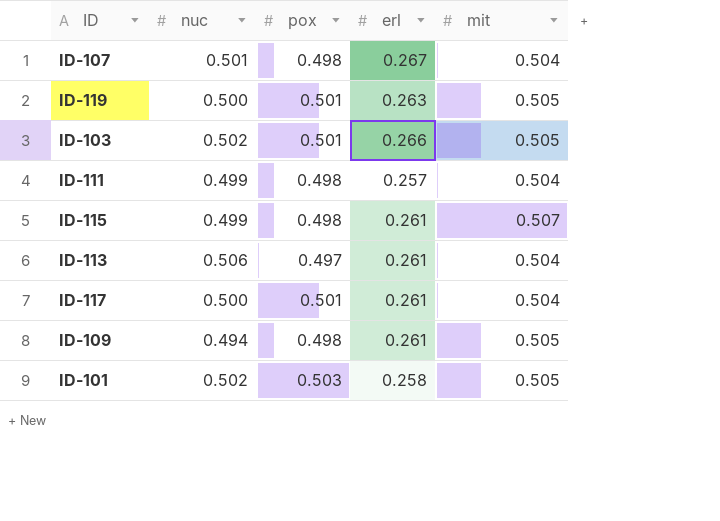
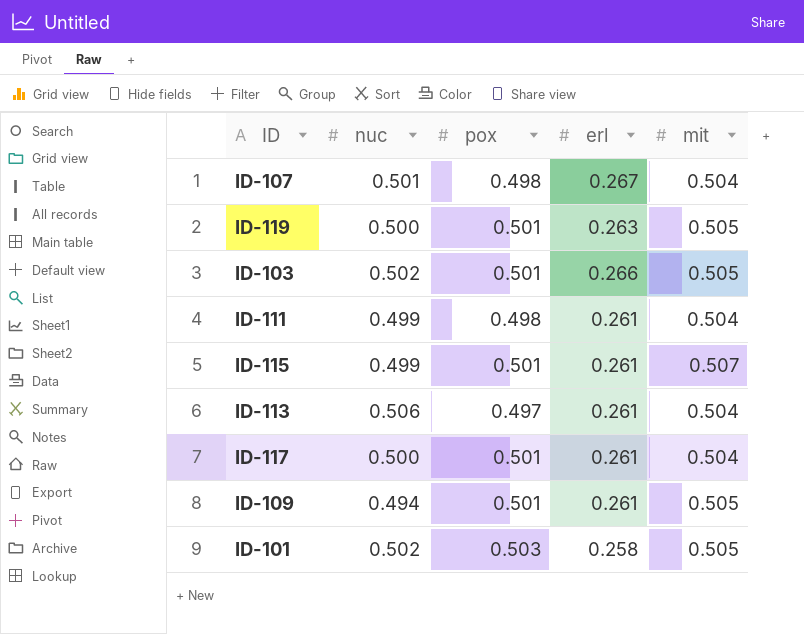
ID-111 | erl: 0.257 -> 0.261
ID-115 | pox: 0.498 -> 0.501
ID-109 | pox: 0.498 -> 0.501

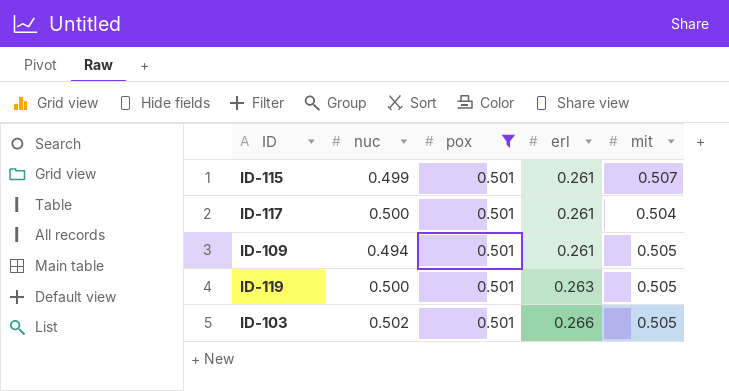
filter: none -> pox = 0.501
row order: none -> erl ascending

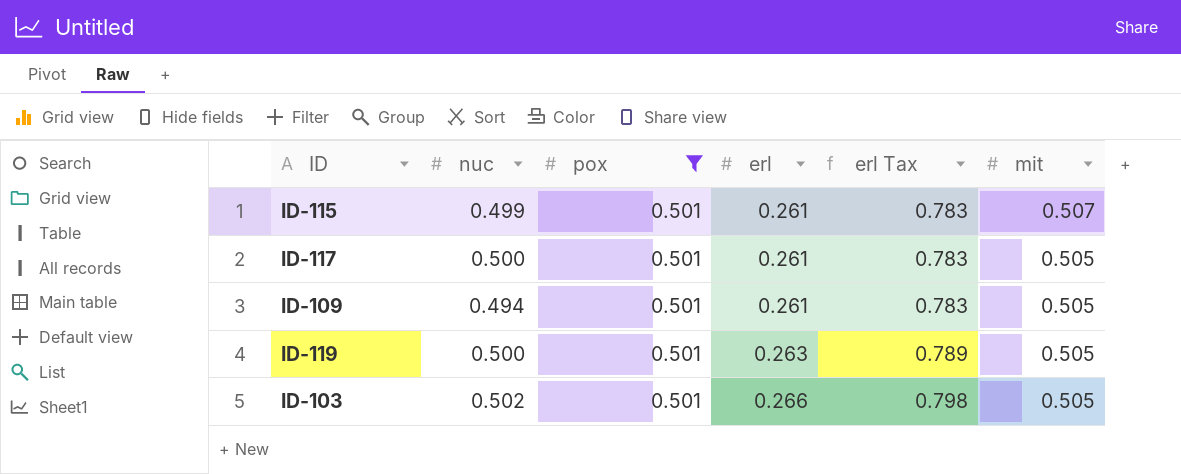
column erl Tax | formula: none -> [erl] * 3
ID-117 | mit: 0.504 -> 0.505

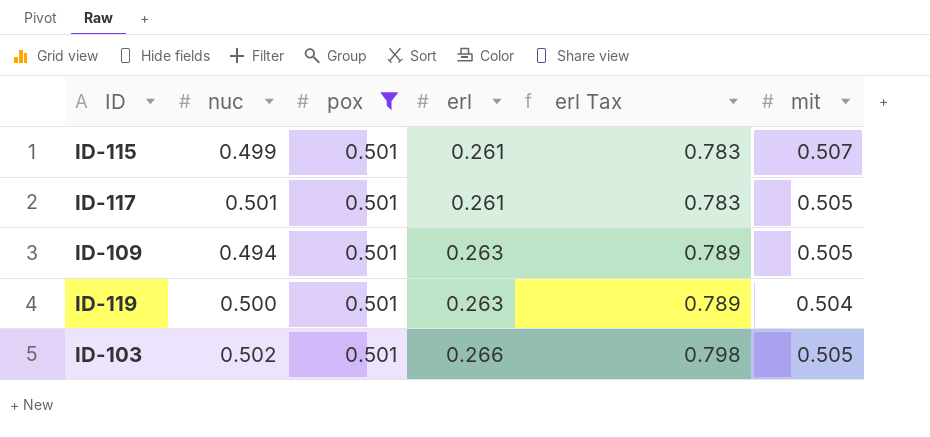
ID-117 | nuc: 0.500 -> 0.501
ID-109 | erl: 0.261 -> 0.263
ID-109 | erl Tax: 0.783 -> 0.789
ID-119 | mit: 0.505 -> 0.504

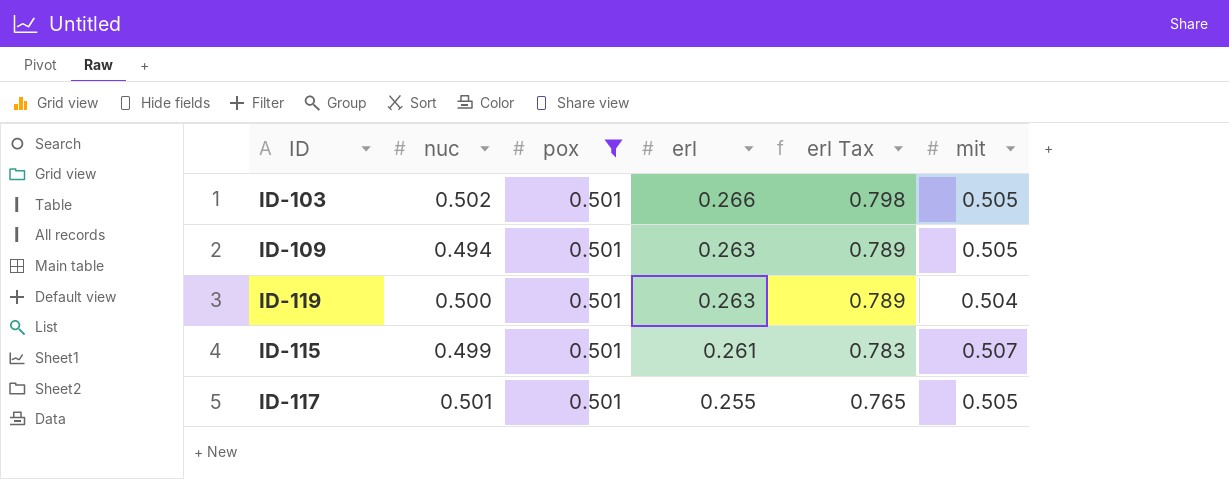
row order: erl ascending -> erl descending
ID-117 | erl: 0.261 -> 0.255
ID-117 | erl Tax: 0.783 -> 0.765

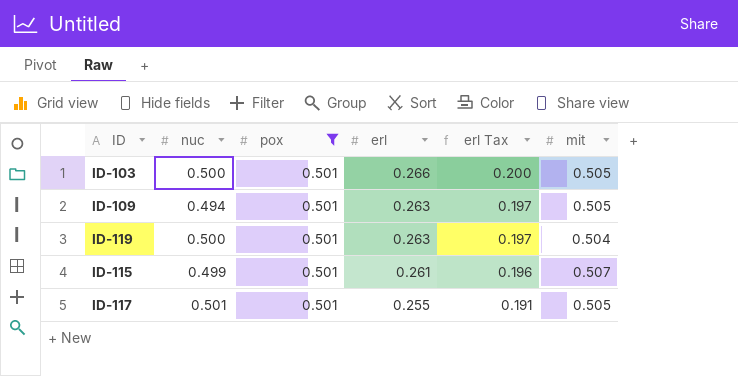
column erl Tax | formula: [erl] * 3 -> [erl] * 0.75
ID-103 | nuc: 0.502 -> 0.500

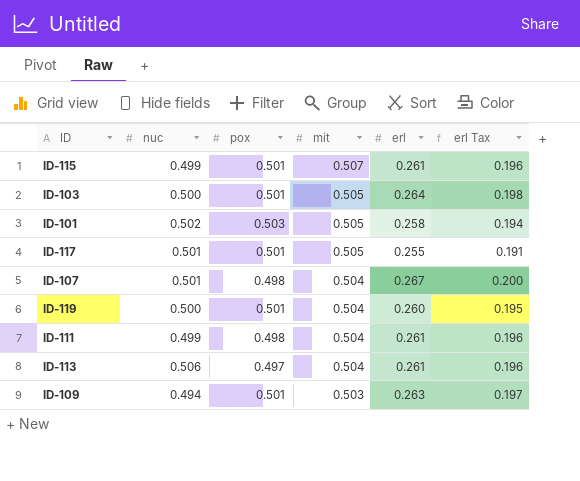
filter: pox = 0.501 -> none
row order: erl descending -> mit descending
column mit | position: 6 -> 4
ID-103 | erl: 0.266 -> 0.264
ID-103 | erl Tax: 0.200 -> 0.198
ID-119 | erl: 0.263 -> 0.260
ID-119 | erl Tax: 0.197 -> 0.195
ID-109 | mit: 0.505 -> 0.503

